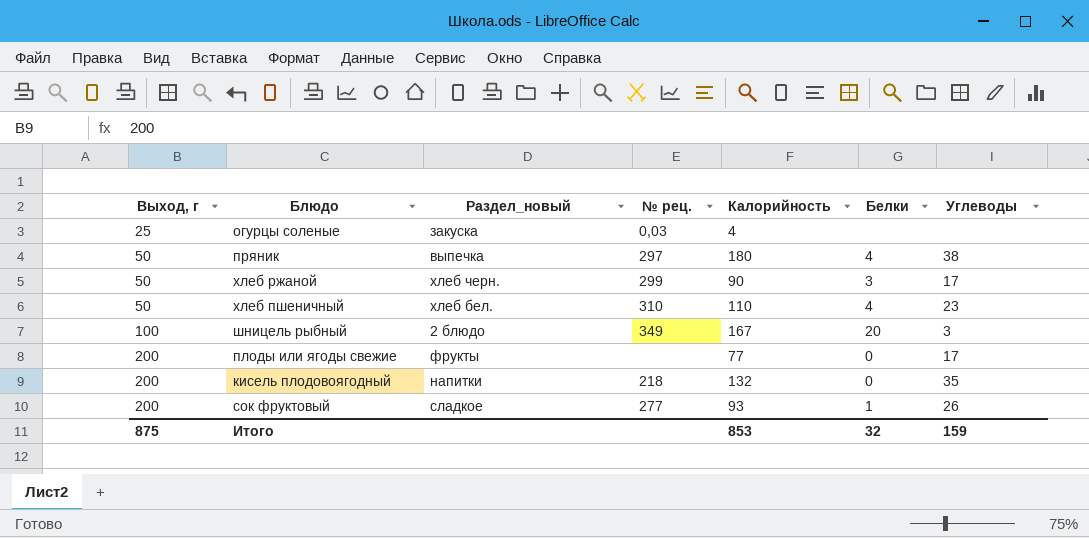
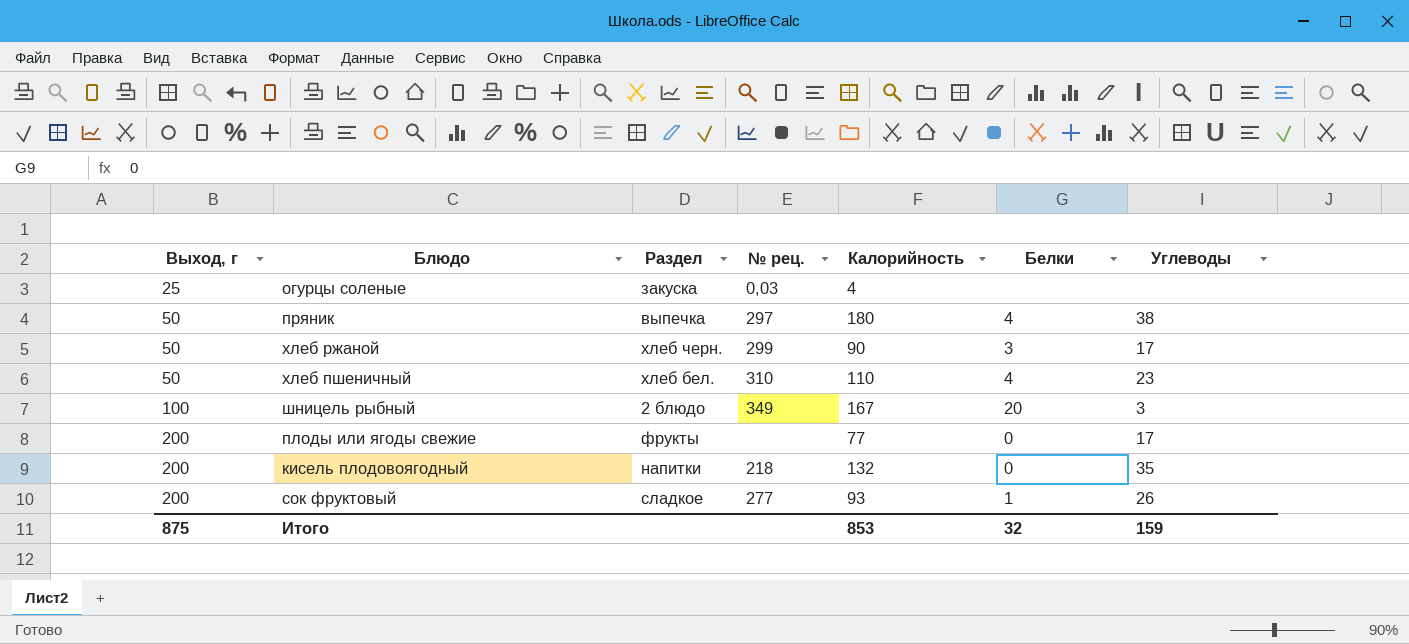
column name: Раздел_новый -> Раздел

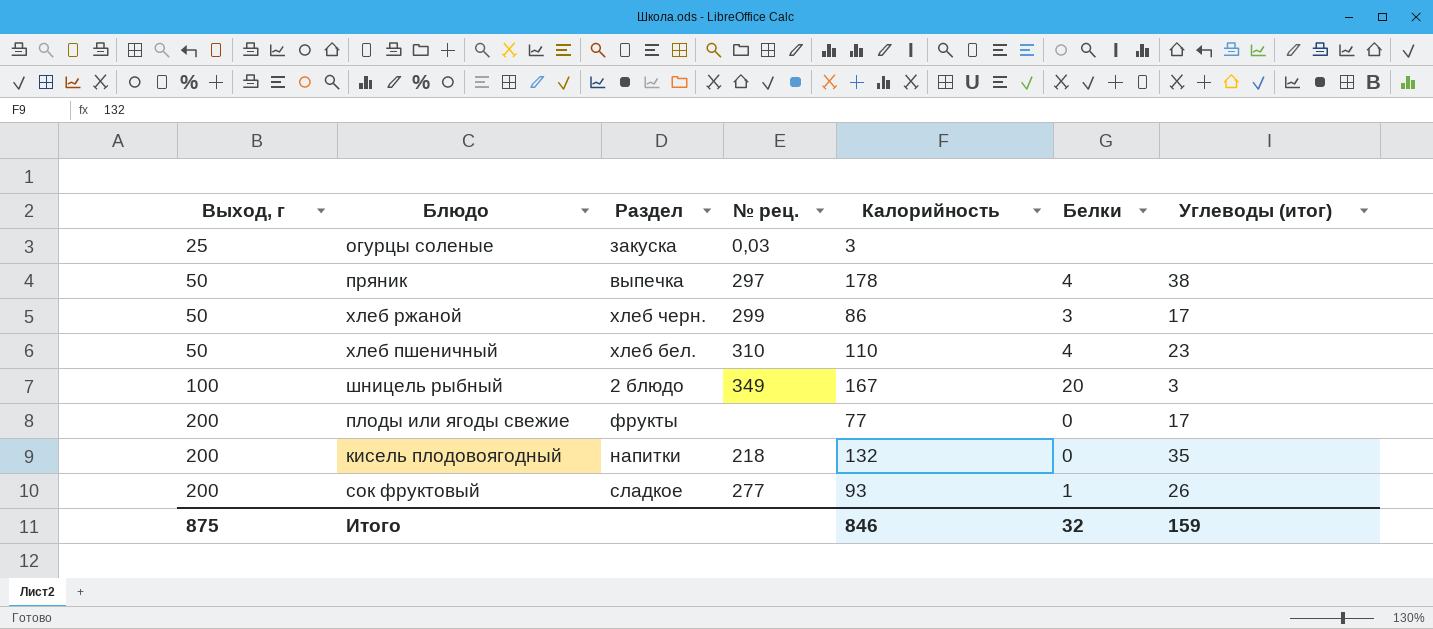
column name: Углеводы -> Углеводы (итог)
огурцы соленые | Калорийность: 4 -> 3
пряник | Калорийность: 180 -> 178
хлеб ржаной | Калорийность: 90 -> 86
Итого | Калорийность: 853 -> 846

